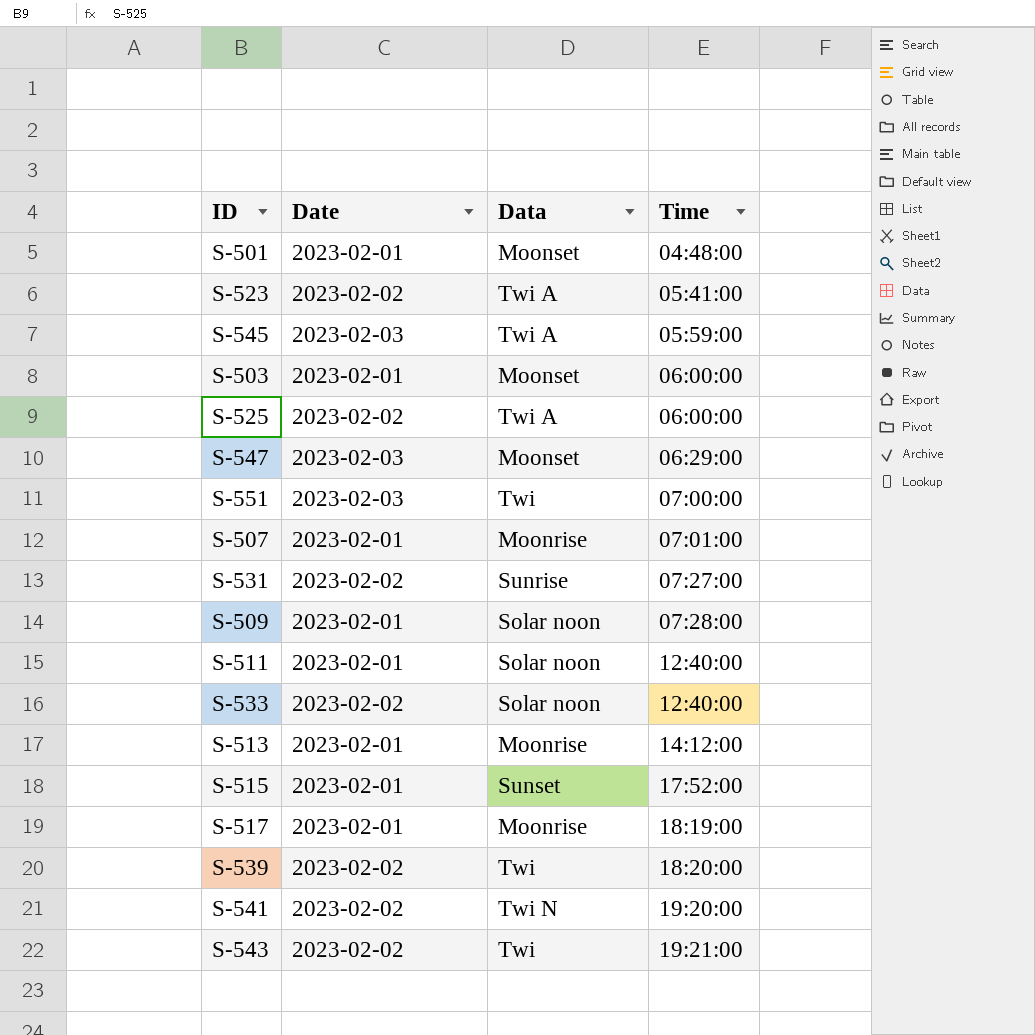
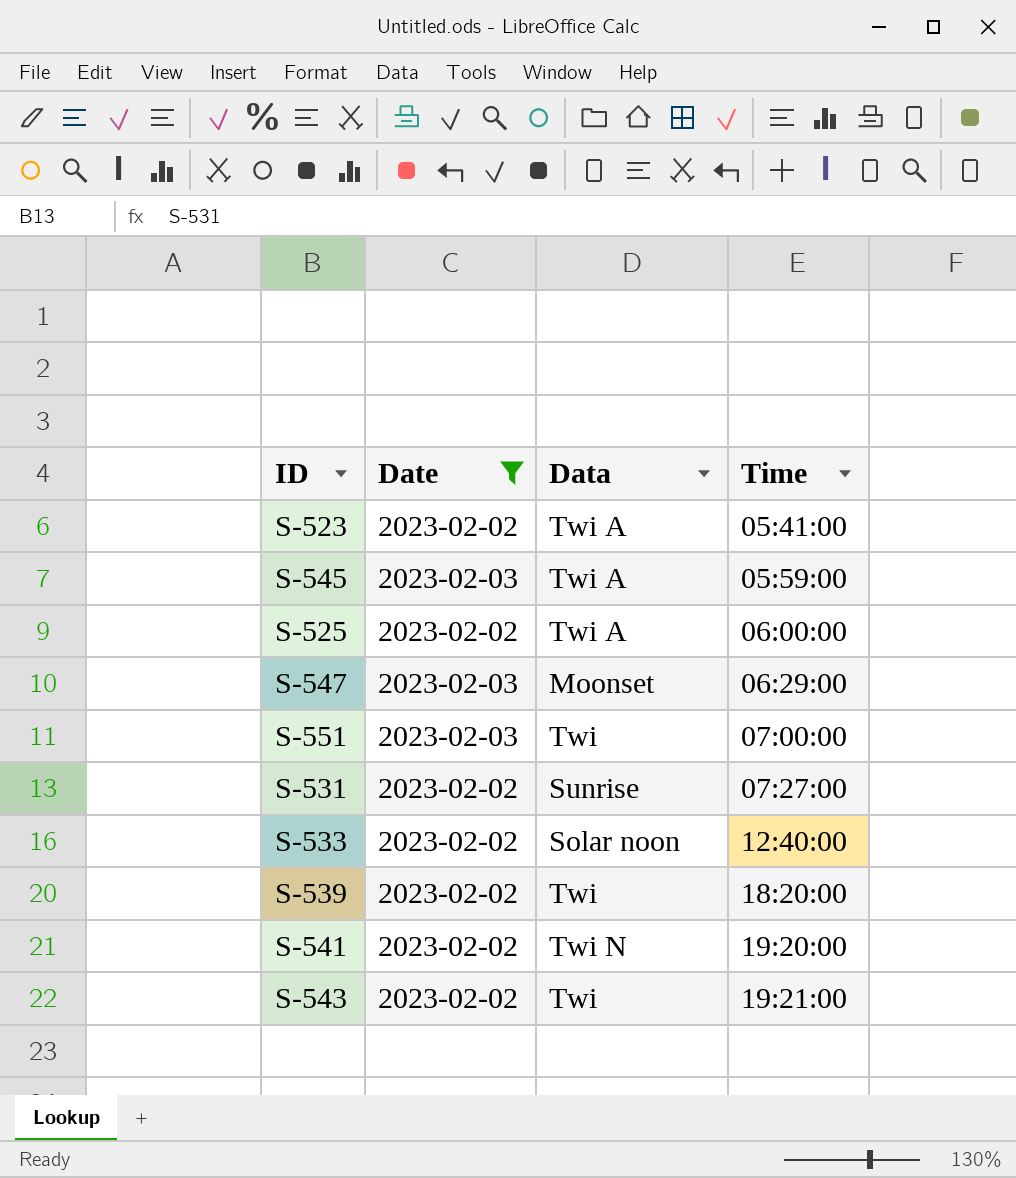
filter: none -> Date != 2023-02-01

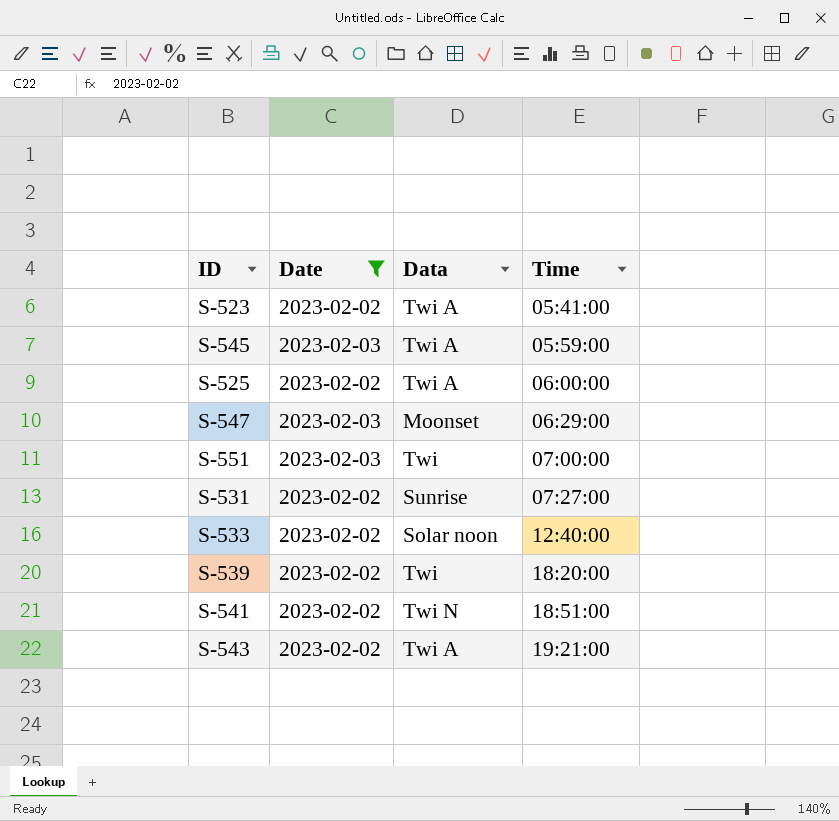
S-541 | Time: 19:20:00 -> 18:51:00
S-543 | Data: Twi -> Twi A

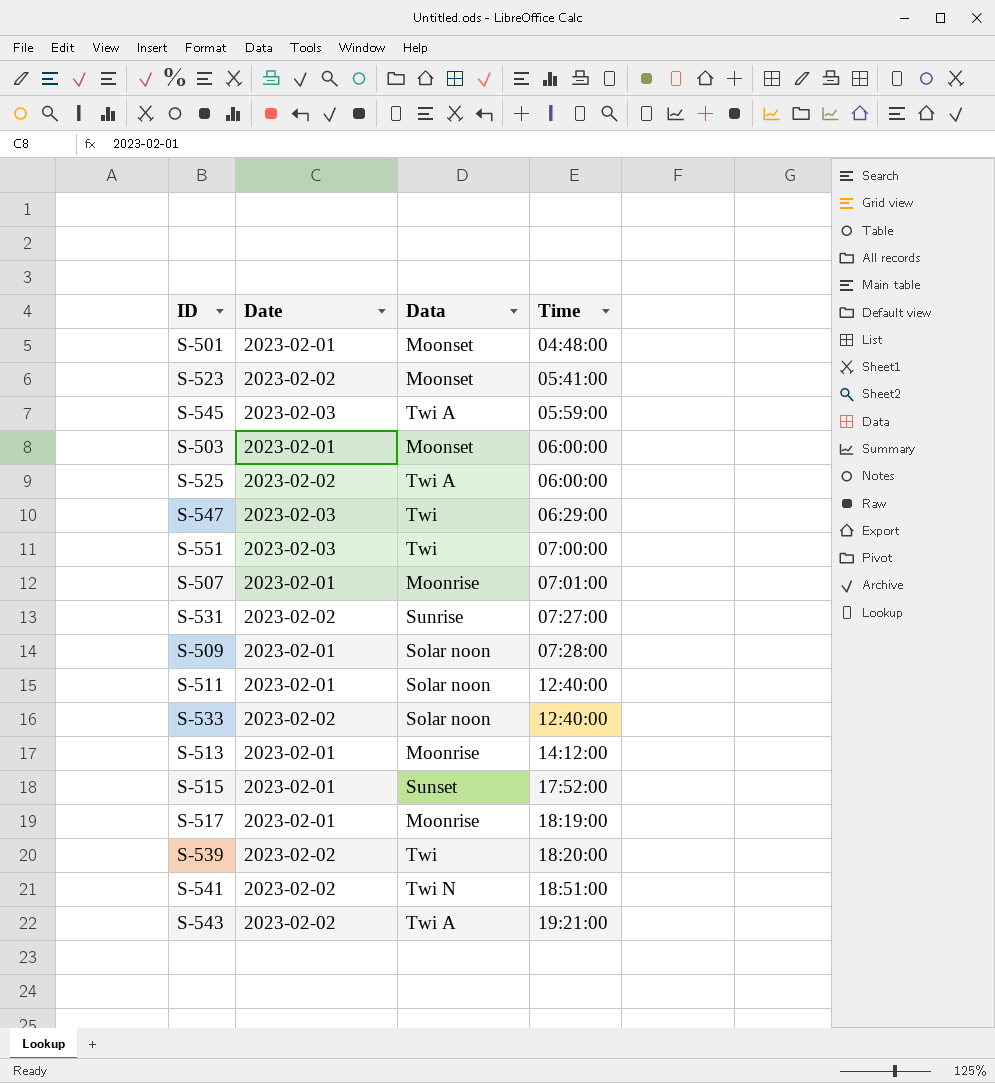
filter: Date != 2023-02-01 -> none
S-523 | Data: Twi A -> Moonset
S-547 | Data: Moonset -> Twi

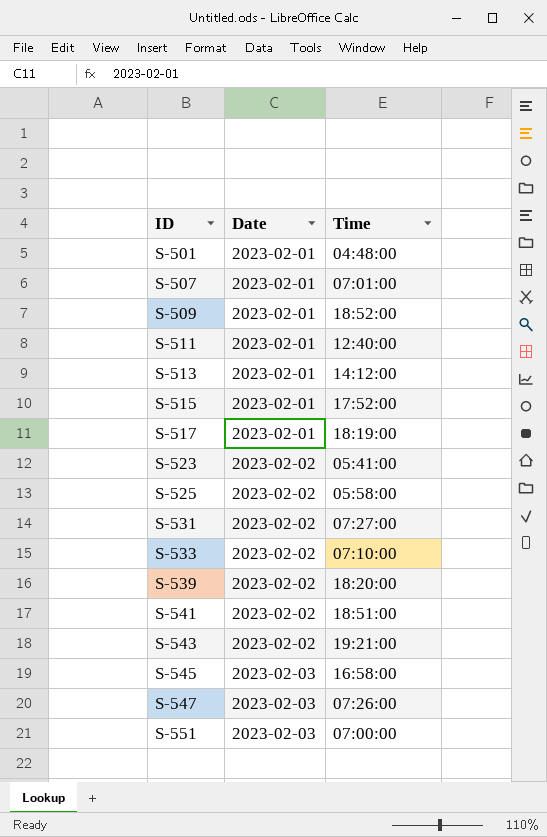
row order: Time ascending -> ID ascending
column Data | position: 3 -> none
row S-503: 2023-02-01 | Moonset | 06:00:00 -> none
S-509 | Time: 07:28:00 -> 18:52:00
S-525 | Time: 06:00:00 -> 05:58:00
S-533 | Time: 12:40:00 -> 07:10:00
S-545 | Time: 05:59:00 -> 16:58:00
S-547 | Time: 06:29:00 -> 07:26:00

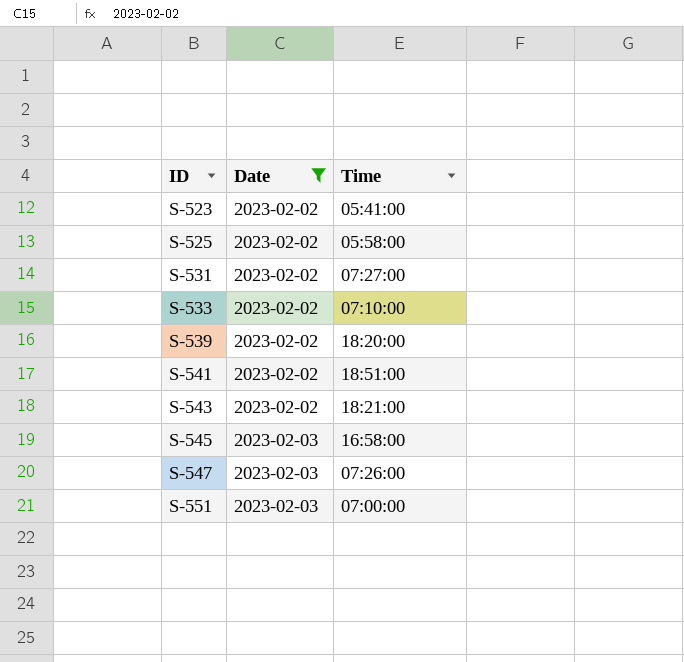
filter: none -> Date != 2023-02-01
S-543 | Time: 19:21:00 -> 18:21:00

